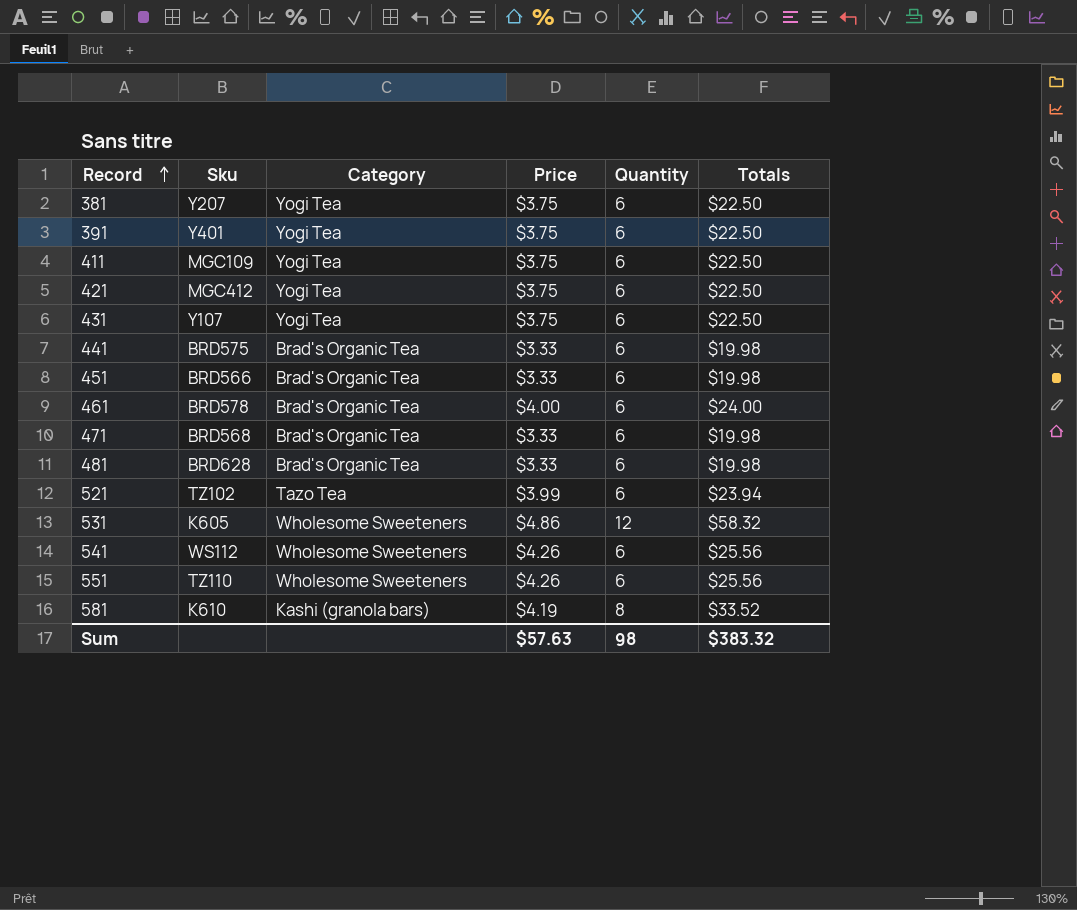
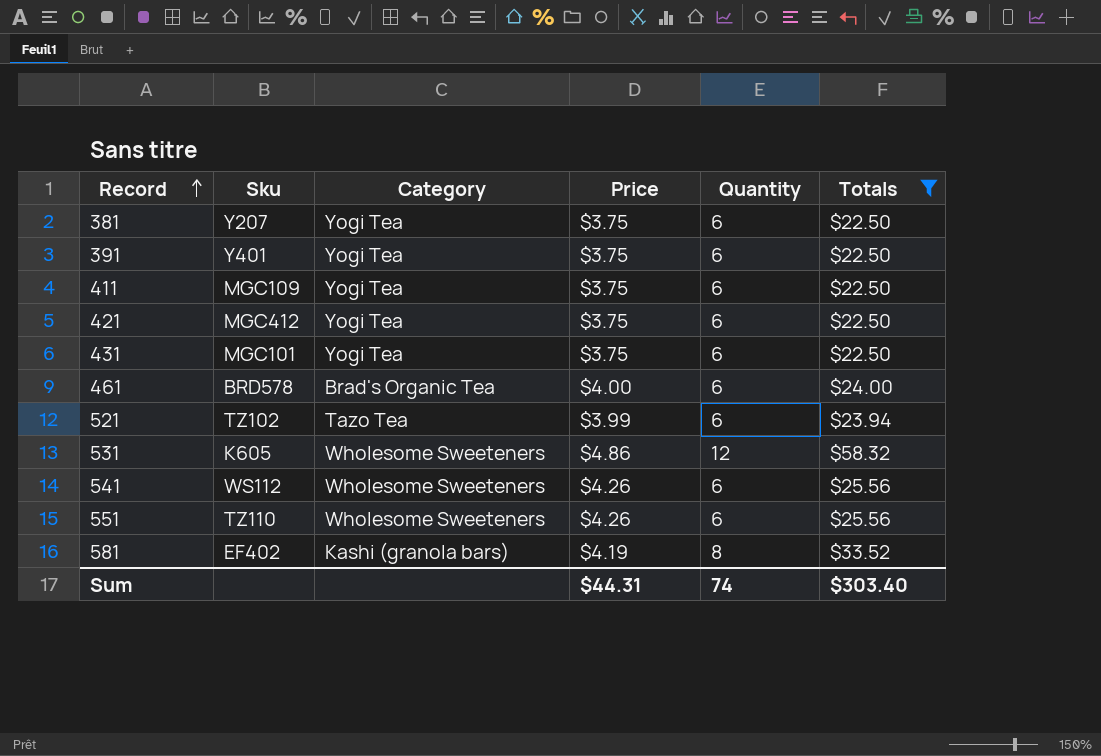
filter: none -> Totals != $19.98
431 | Sku: Y107 -> MGC101
581 | Sku: K610 -> EF402
Sum | Price: $57.63 -> $44.31
Sum | Quantity: 98 -> 74
Sum | Totals: $383.32 -> $303.40

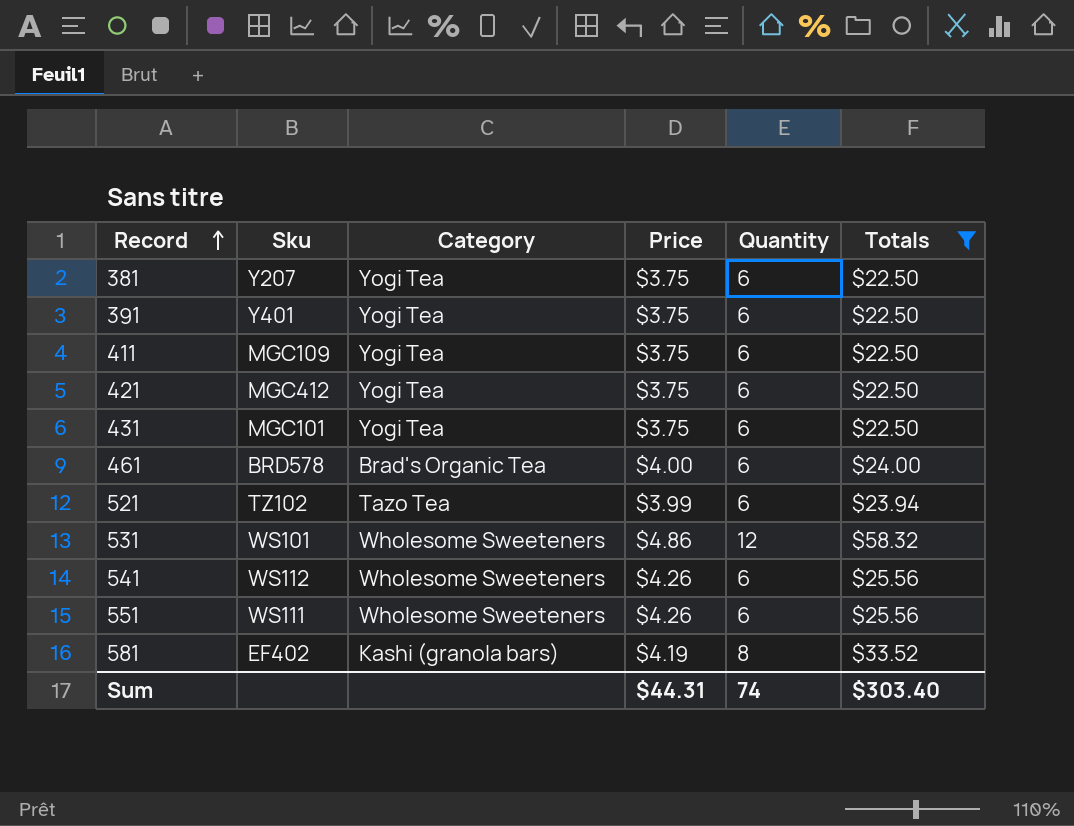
531 | Sku: K605 -> WS101
551 | Sku: TZ110 -> WS111

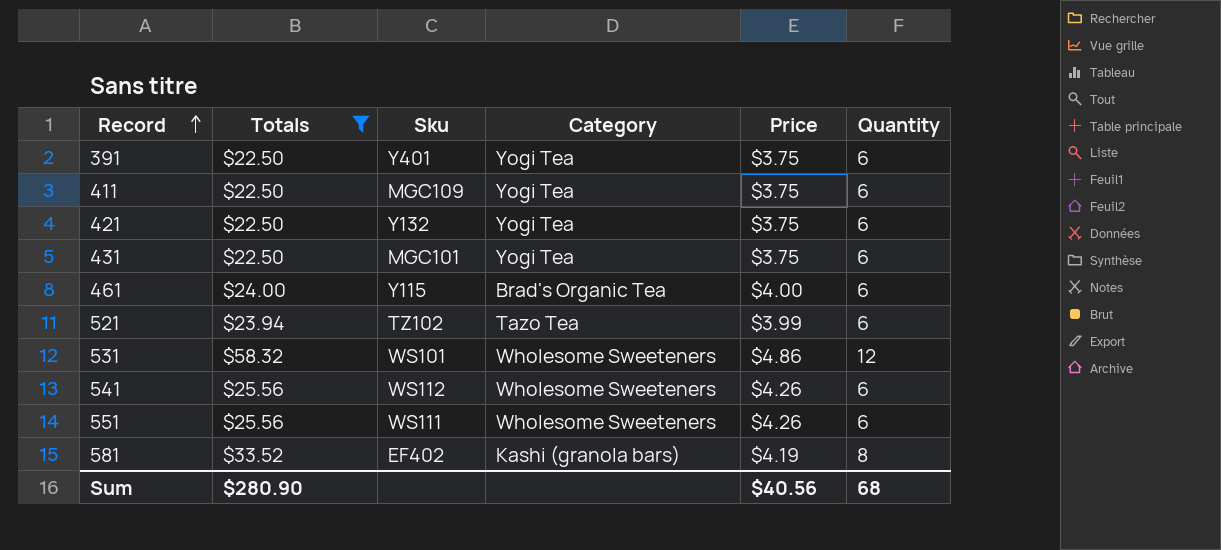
column Totals | position: 6 -> 2
row 381: Y207 | Yogi Tea | $3.75 | 6 | $22.50 -> none
421 | Sku: MGC412 -> Y132
461 | Sku: BRD578 -> Y115
Sum | Totals: $303.40 -> $280.90
Sum | Price: $44.31 -> $40.56
Sum | Quantity: 74 -> 68

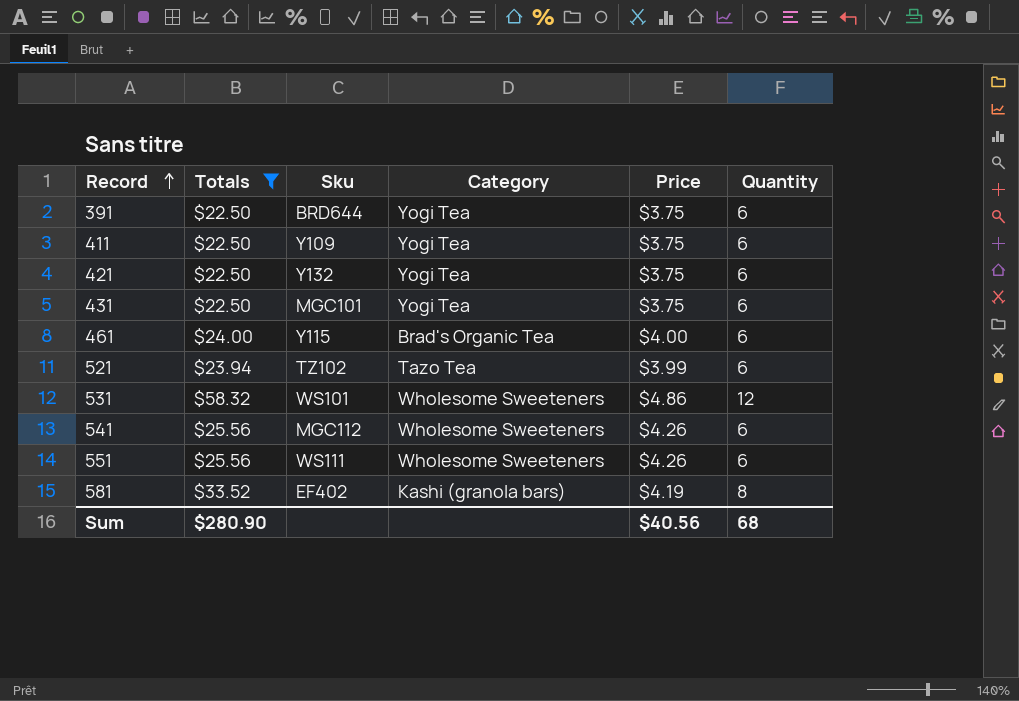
391 | Sku: Y401 -> BRD644
411 | Sku: MGC109 -> Y109
541 | Sku: WS112 -> MGC112

